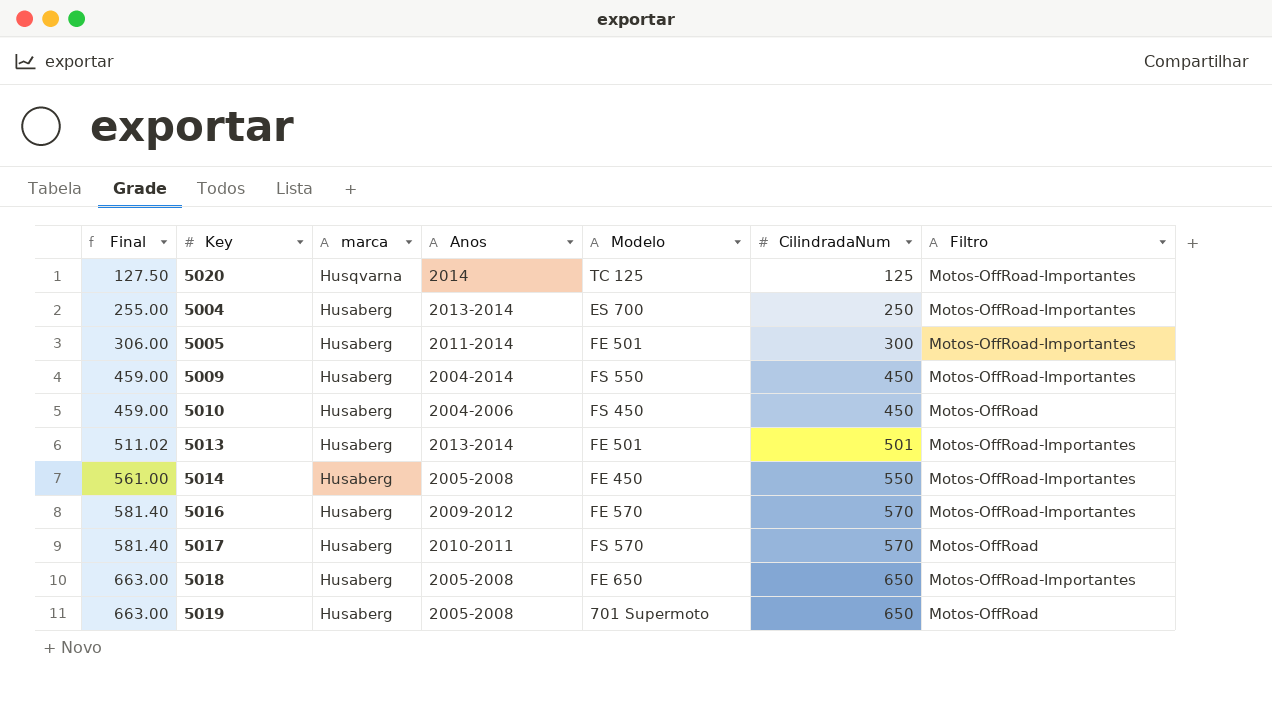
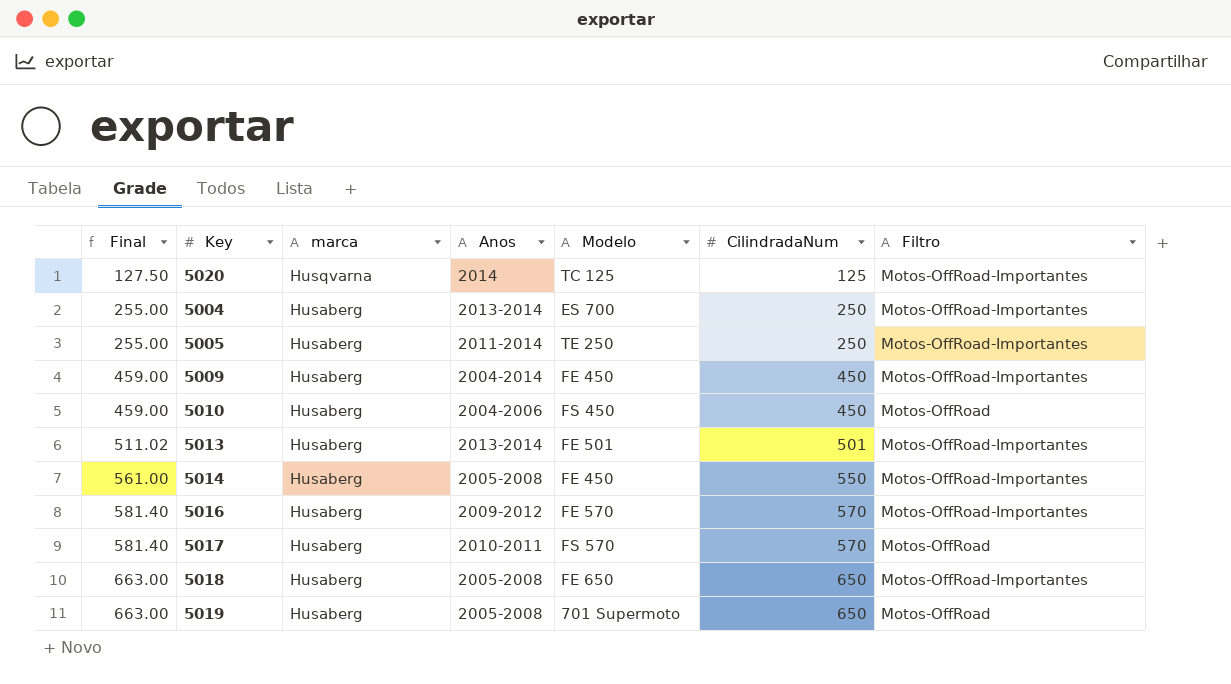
5005 | Final: 306.00 -> 255.00
5005 | Modelo: FE 501 -> TE 250
5005 | CilindradaNum: 300 -> 250
5009 | Modelo: FS 550 -> FE 450

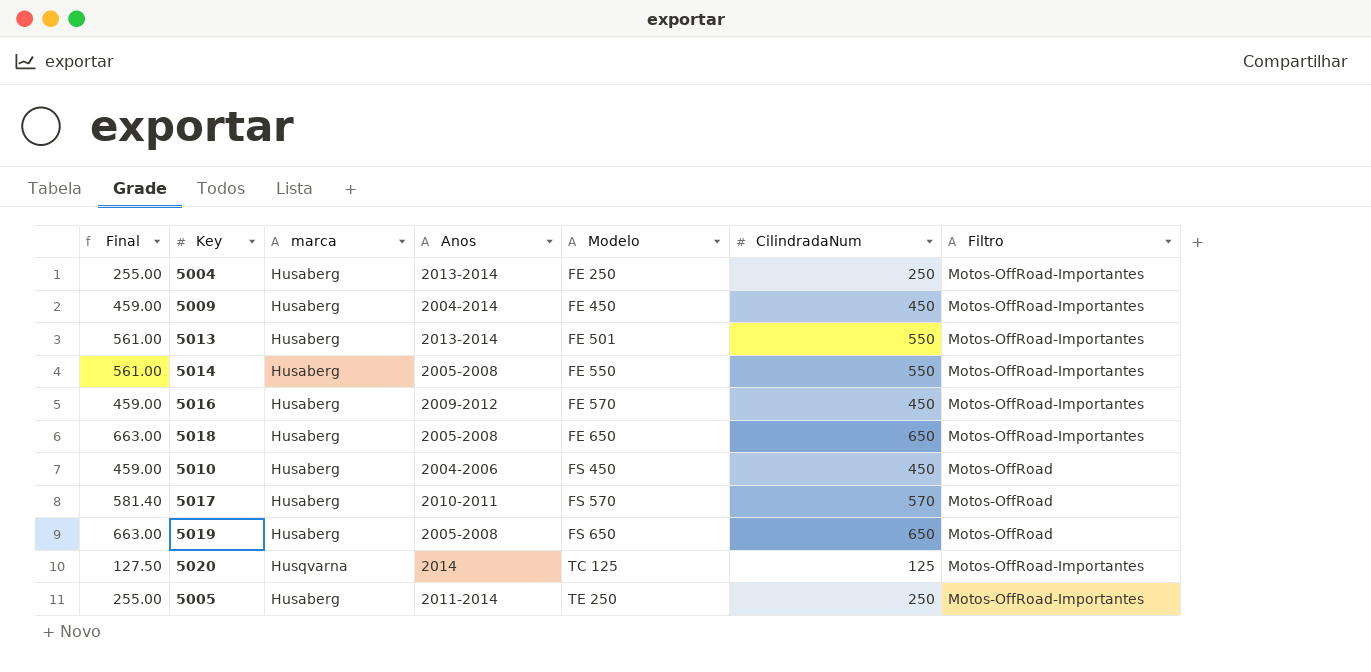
row order: Final ascending -> Modelo ascending
5004 | Modelo: ES 700 -> FE 250
5013 | Final: 511.02 -> 561.00
5013 | CilindradaNum: 501 -> 550
5014 | Modelo: FE 450 -> FE 550
5016 | Final: 581.40 -> 459.00
5016 | CilindradaNum: 570 -> 450
5019 | Modelo: 701 Supermoto -> FS 650

